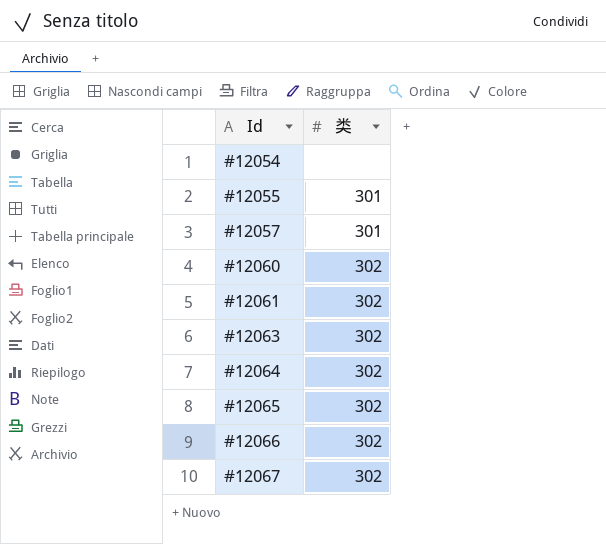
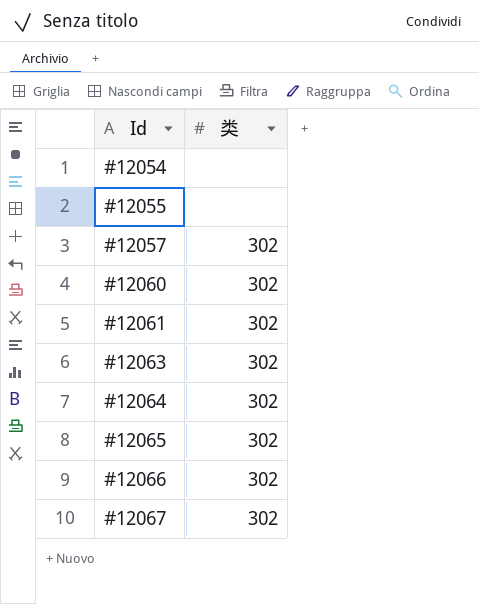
#12055 | 类: 301 -> none
#12057 | 类: 301 -> 302

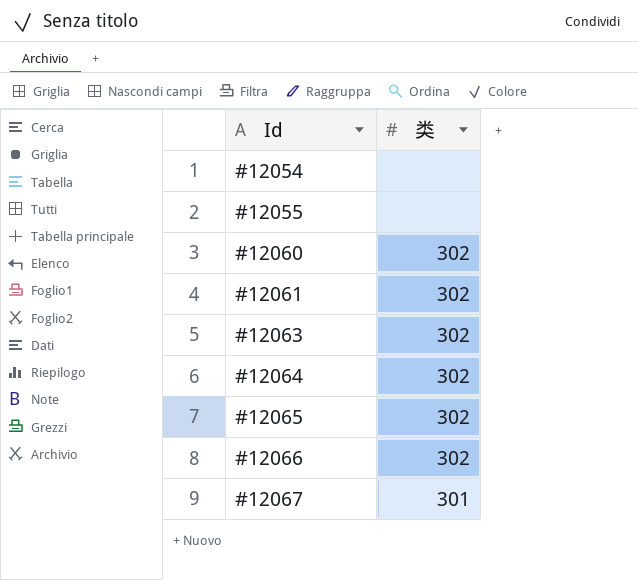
row #12057: 302 -> none
#12067 | 类: 302 -> 301

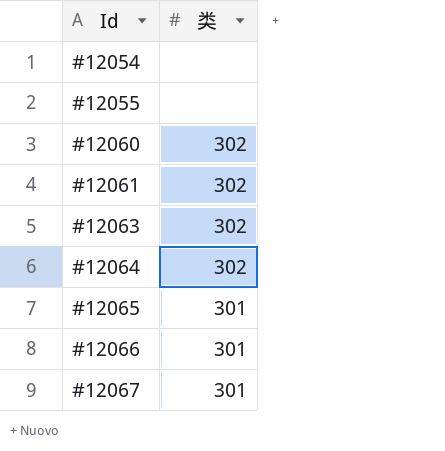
#12065 | 类: 302 -> 301
#12066 | 类: 302 -> 301

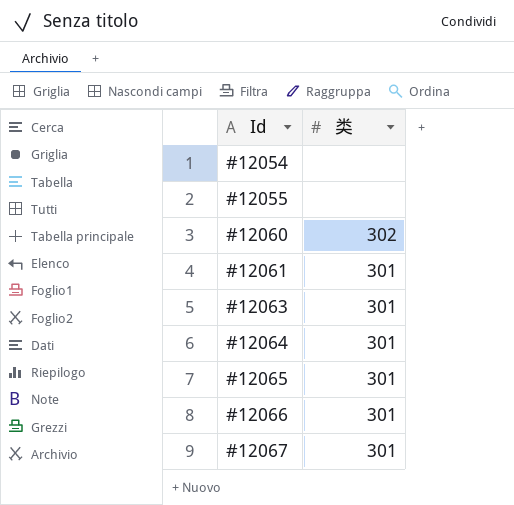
#12061 | 类: 302 -> 301
#12063 | 类: 302 -> 301
#12064 | 类: 302 -> 301

